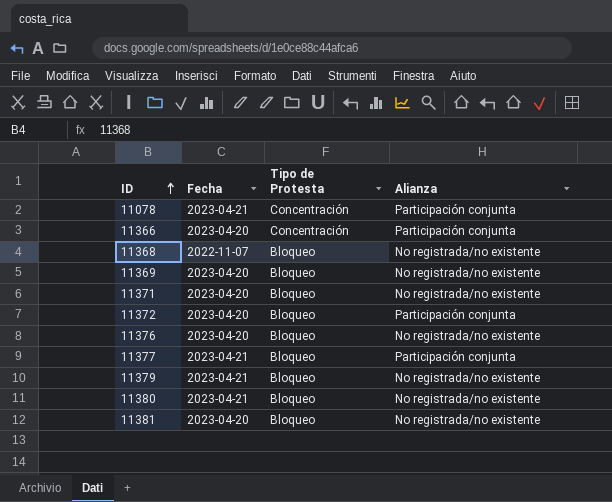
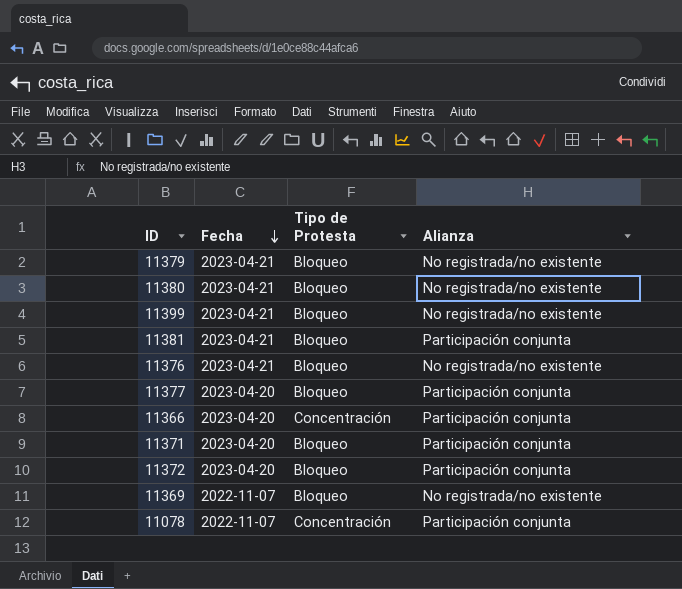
row order: ID ascending -> Fecha descending
row 11368: 2022-11-07 | Bloqueo | No registrada/no existente -> none
row 11399: none -> 2023-04-21 | Bloqueo | No registrada/no existente
11381 | Fecha: 2023-04-20 -> 2023-04-21
11381 | Alianza: No registrada/no existente -> Participación conjunta
11376 | Fecha: 2023-04-20 -> 2023-04-21
11377 | Fecha: 2023-04-21 -> 2023-04-20
11371 | Alianza: No registrada/no existente -> Participación conjunta
11369 | Fecha: 2023-04-20 -> 2022-11-07
11078 | Fecha: 2023-04-21 -> 2022-11-07

